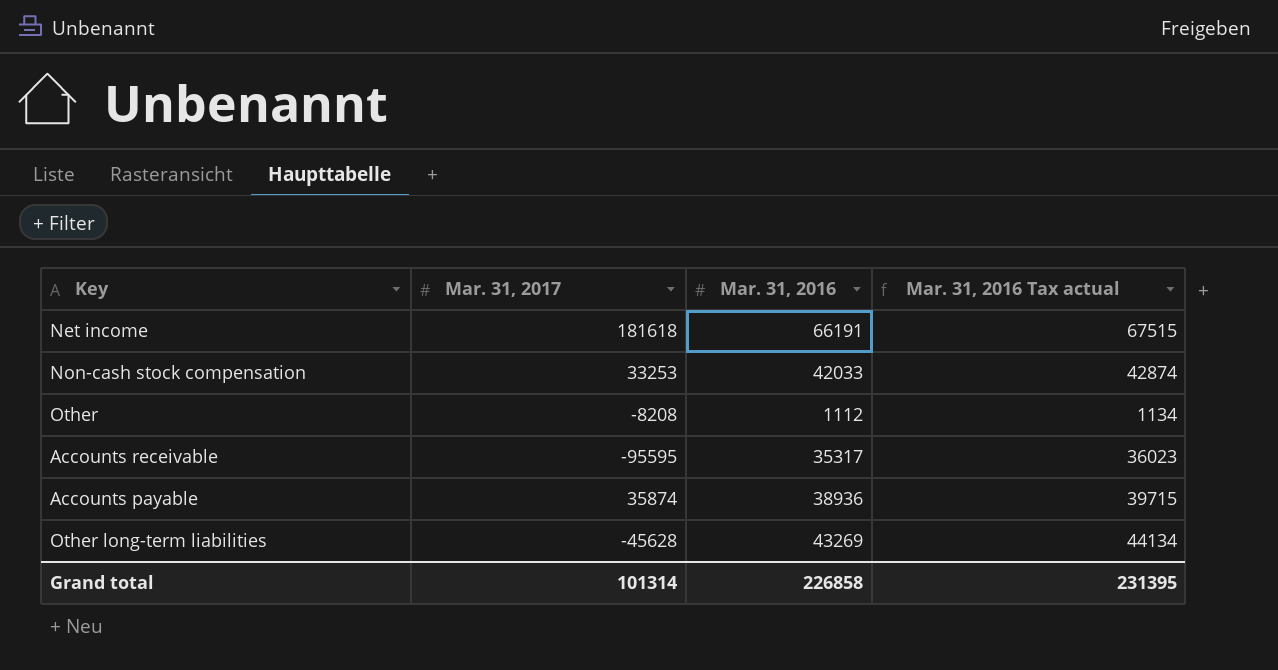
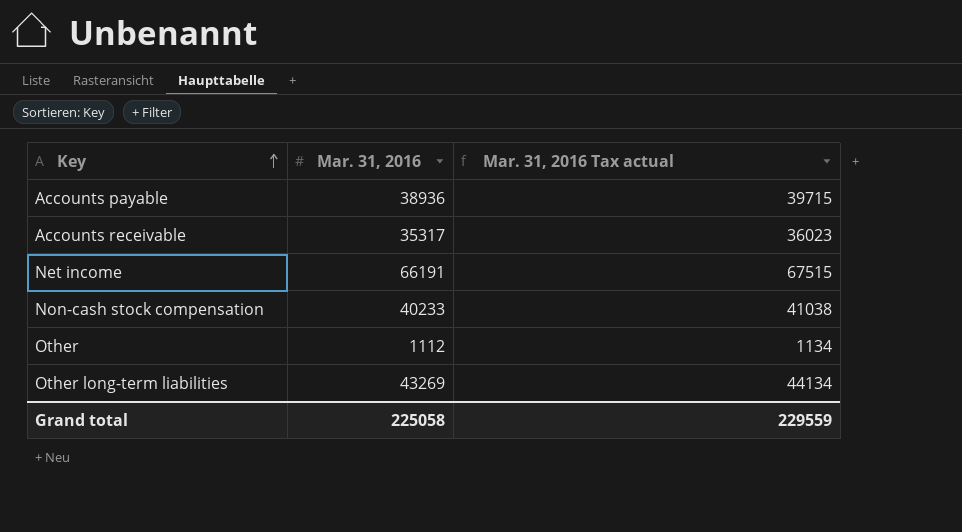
row order: none -> Key ascending
column Mar. 31, 2017 | position: 2 -> none
Non-cash stock compensation | Mar. 31, 2016: 42033 -> 40233
Non-cash stock compensation | Mar. 31, 2016 Tax actual: 42874 -> 41038
Grand total | Mar. 31, 2016: 226858 -> 225058
Grand total | Mar. 31, 2016 Tax actual: 231395 -> 229559

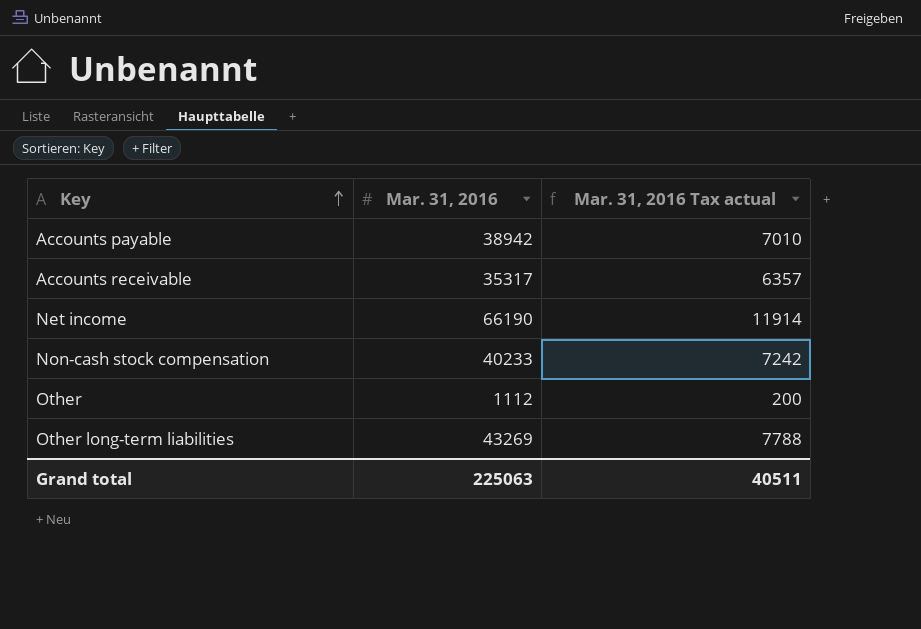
column Mar. 31, 2016 Tax actual | formula: [Mar. 31, 2016] * 1.02 -> [Mar. 31, 2016] * 0.18
Accounts payable | Mar. 31, 2016: 38936 -> 38942
Net income | Mar. 31, 2016: 66191 -> 66190
Grand total | Mar. 31, 2016: 225058 -> 225063
Grand total | Mar. 31, 2016 Tax actual: 229559 -> 40511

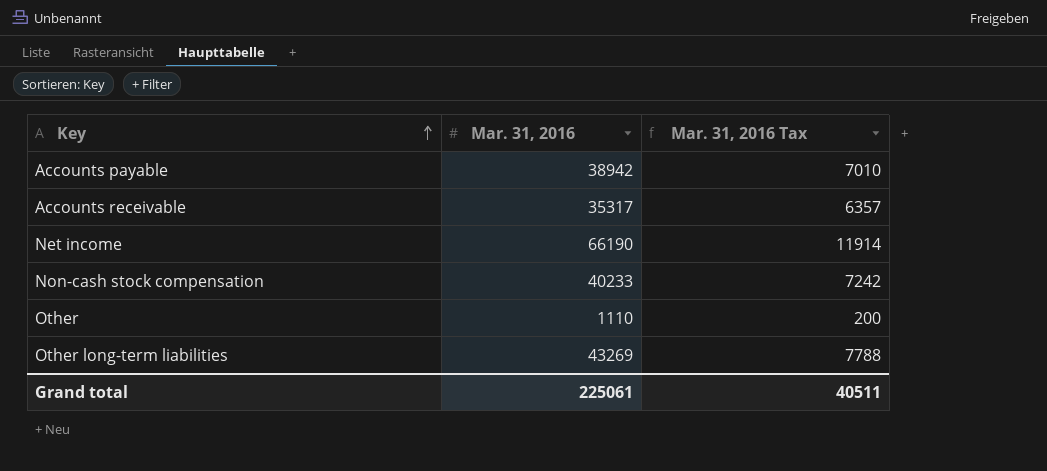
column name: Mar. 31, 2016 Tax actual -> Mar. 31, 2016 Tax
Other | Mar. 31, 2016: 1112 -> 1110
Grand total | Mar. 31, 2016: 225063 -> 225061

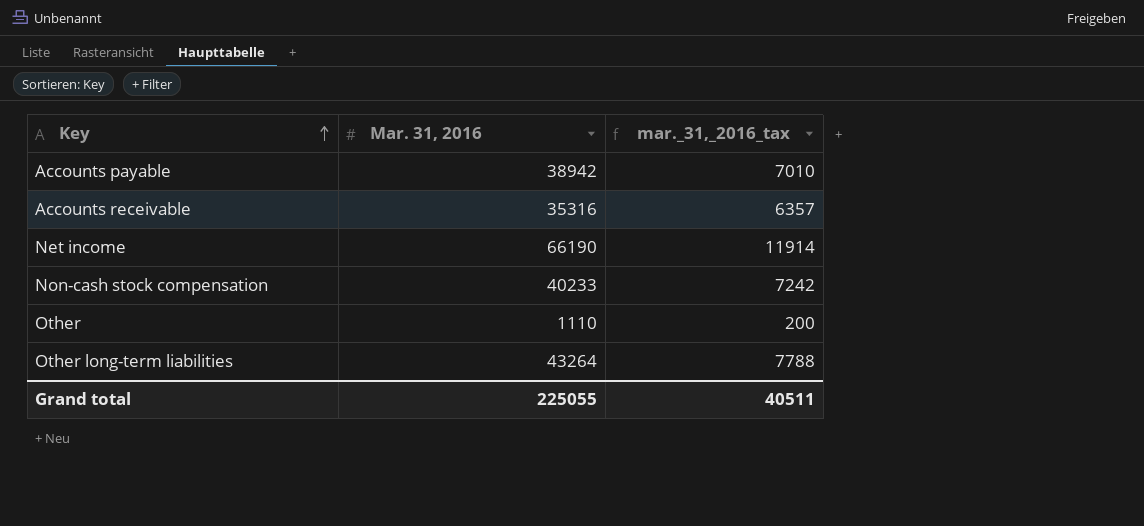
column name: Mar. 31, 2016 Tax -> mar._31,_2016_tax
Accounts receivable | Mar. 31, 2016: 35317 -> 35316
Other long-term liabilities | Mar. 31, 2016: 43269 -> 43264
Grand total | Mar. 31, 2016: 225061 -> 225055

